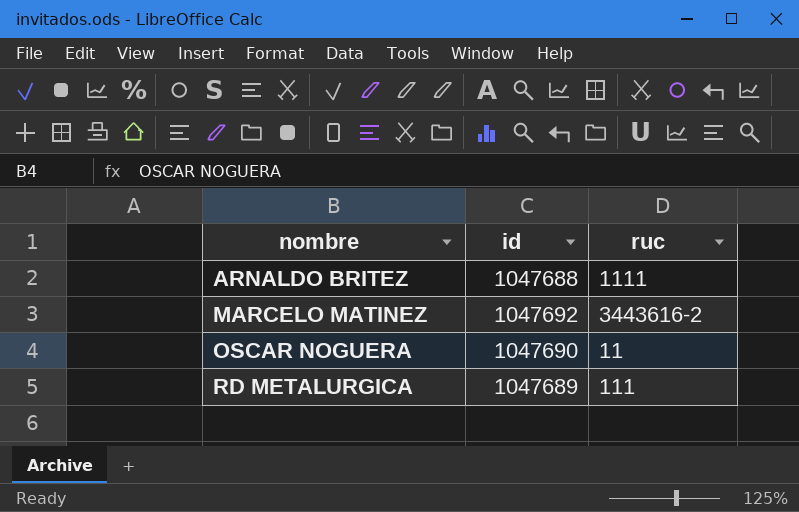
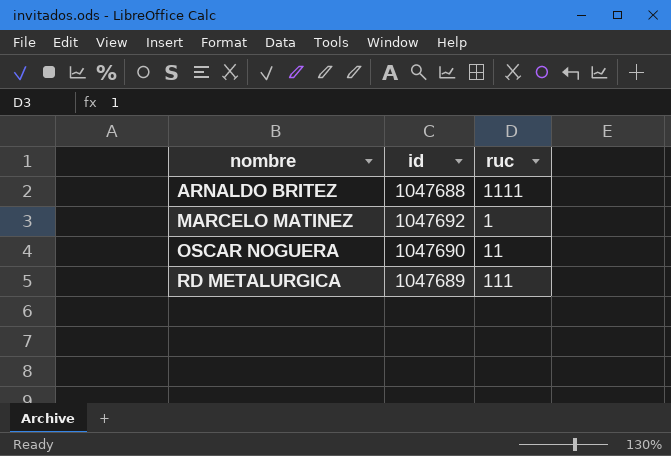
MARCELO MATINEZ | ruc: 3443616-2 -> 1

